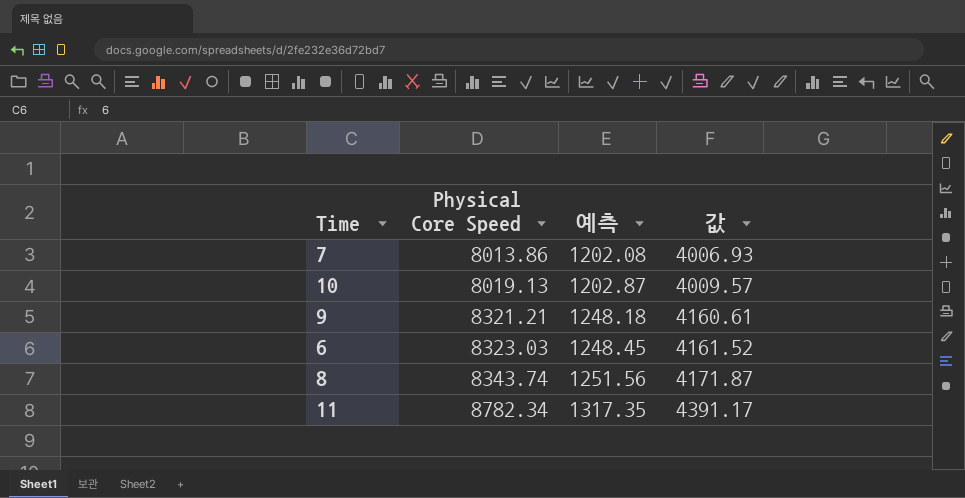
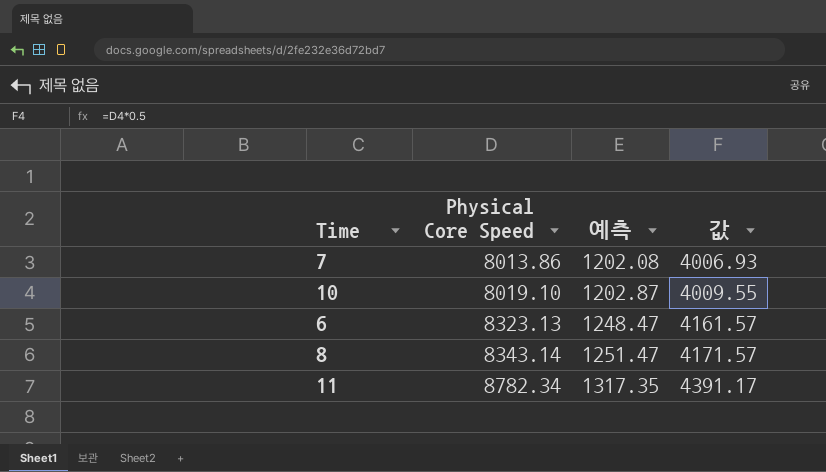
row 9: 8321.21 | 1248.18 | 4160.61 -> none
10 | Physical Core Speed: 8019.13 -> 8019.10
10 | 값: 4009.57 -> 4009.55
6 | Physical Core Speed: 8323.03 -> 8323.13
6 | 예측: 1248.45 -> 1248.47
6 | 값: 4161.52 -> 4161.57
8 | Physical Core Speed: 8343.74 -> 8343.14
8 | 예측: 1251.56 -> 1251.47
8 | 값: 4171.87 -> 4171.57

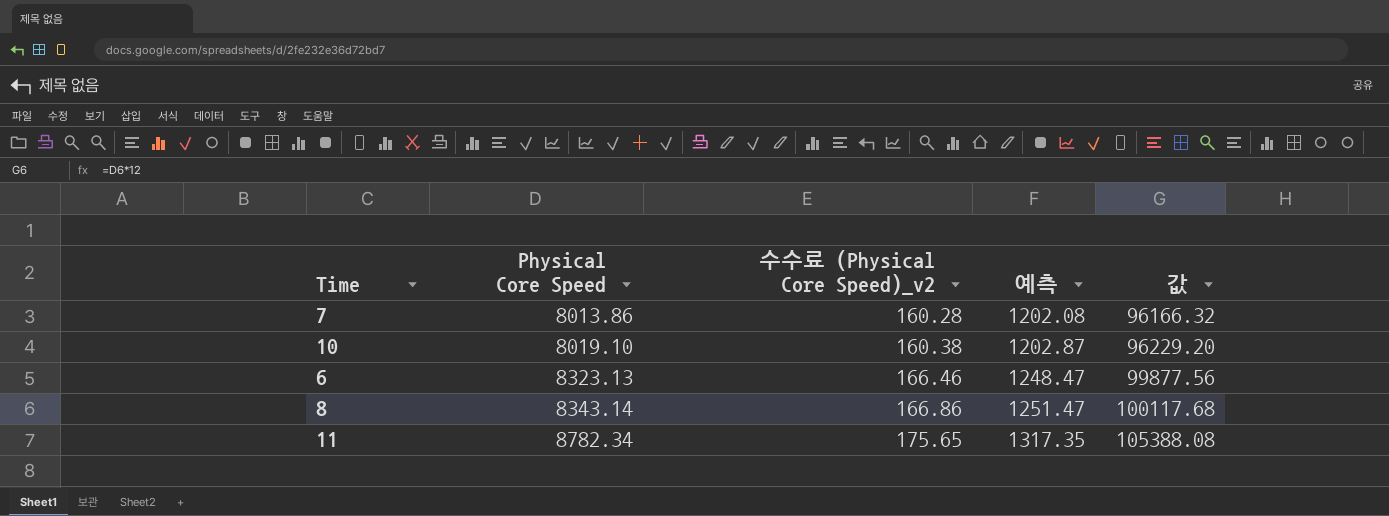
column 수수료 (Physical Core Speed)_v2 | formula: none -> [Physical Core Speed] * 0.02
column 값 | formula: [Physical Core Speed] * 0.5 -> [Physical Core Speed] * 12

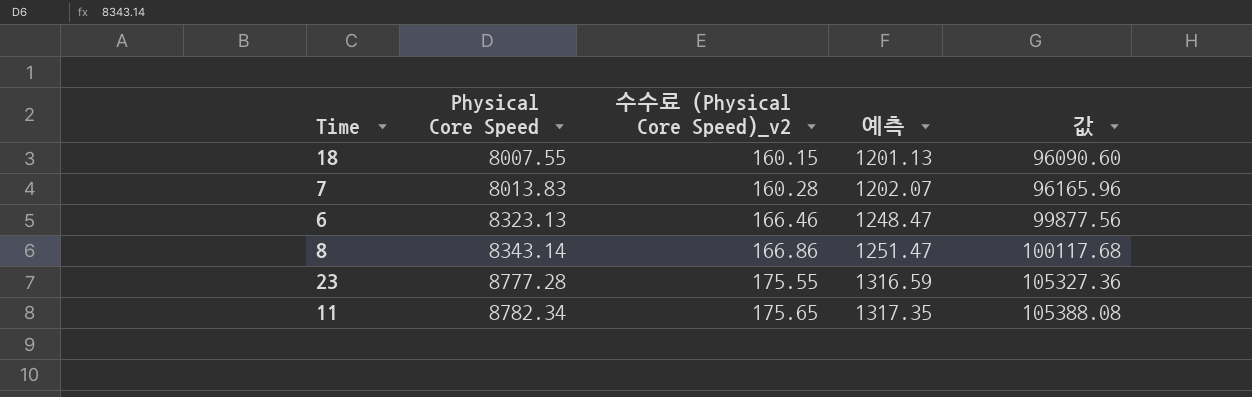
row 10: 8019.10 | 160.38 | 1202.87 | 96229.20 -> none
row 18: none -> 8007.55 | 160.15 | 1201.13 | 96090.60
7 | Physical Core Speed: 8013.86 -> 8013.83
7 | 예측: 1202.08 -> 1202.07
7 | 값: 96166.32 -> 96165.96
row 23: none -> 8777.28 | 175.55 | 1316.59 | 105327.36

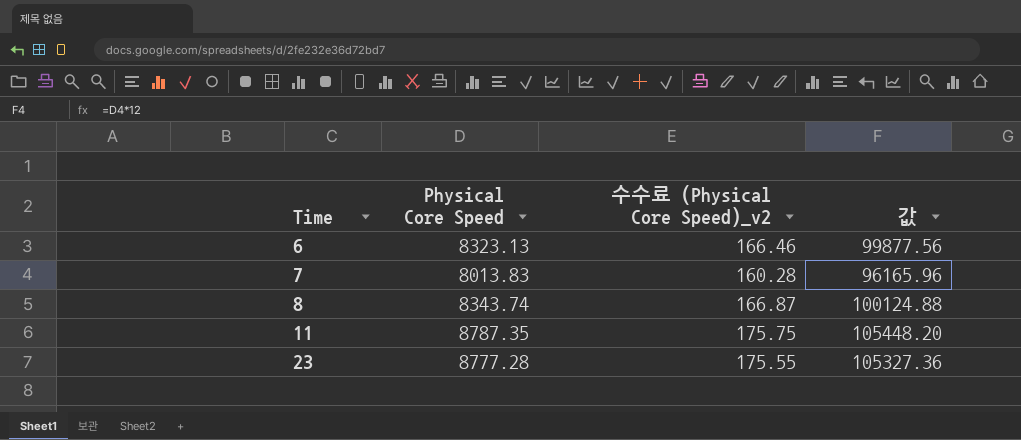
row order: Physical Core Speed ascending -> Time ascending
column 예측 | formula: [Physical Core Speed] * 0.15 -> none
row 18: 8007.55 | 160.15 | 1201.13 | 96090.60 -> none
8 | Physical Core Speed: 8343.14 -> 8343.74
8 | 수수료 (Physical Core Speed)_v2: 166.86 -> 166.87
8 | 값: 100117.68 -> 100124.88
11 | Physical Core Speed: 8782.34 -> 8787.35
11 | 수수료 (Physical Core Speed)_v2: 175.65 -> 175.75
11 | 값: 105388.08 -> 105448.20

